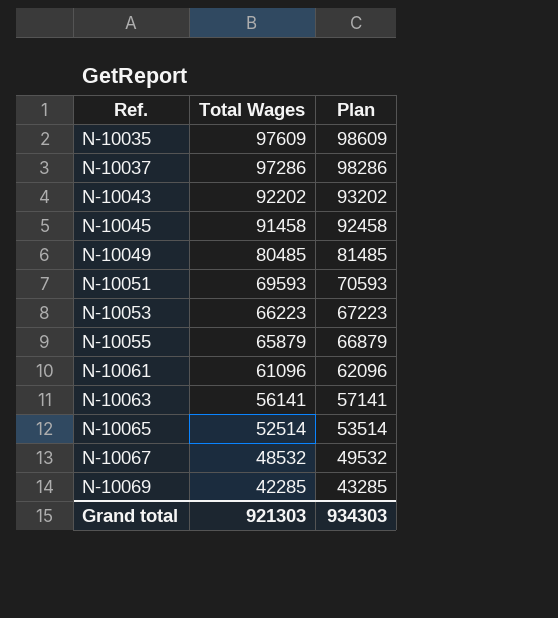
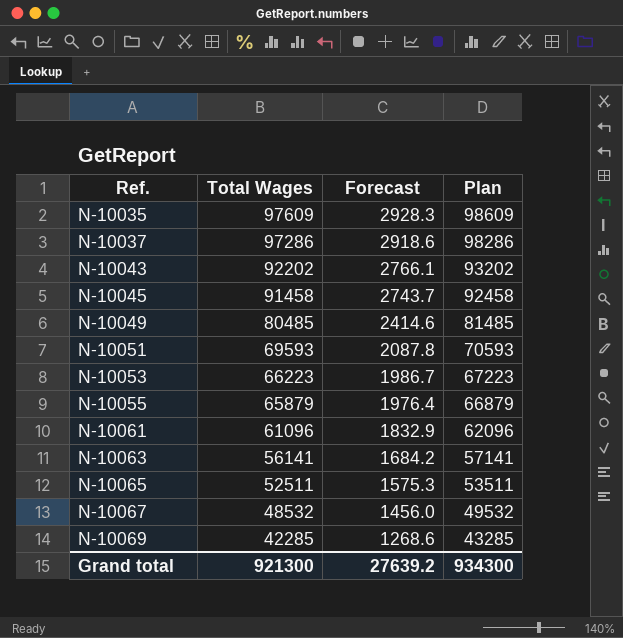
column Forecast | formula: none -> [Total Wages] * 0.03
N-10065 | Total Wages: 52514 -> 52511
N-10065 | Plan: 53514 -> 53511
Grand total | Total Wages: 921303 -> 921300
Grand total | Plan: 934303 -> 934300

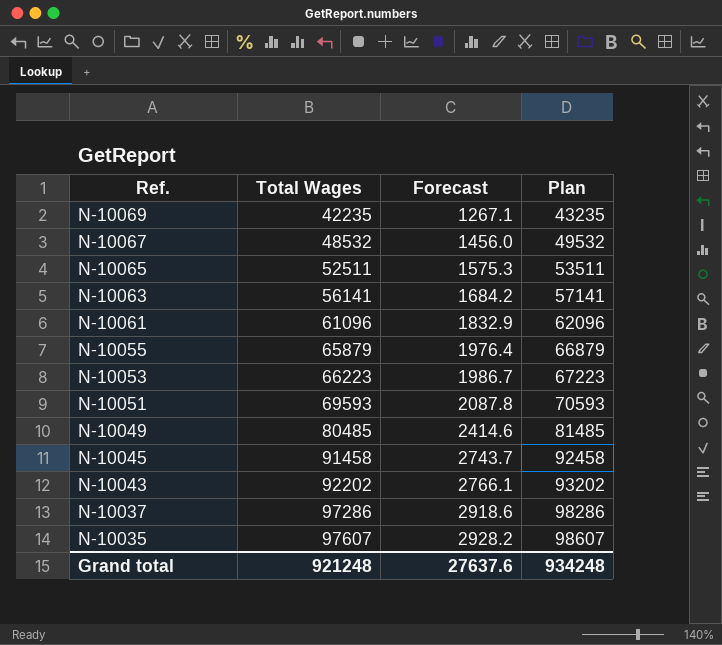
row order: Ref. ascending -> Ref. descending
N-10069 | Total Wages: 42285 -> 42235
N-10069 | Forecast: 1268.6 -> 1267.1
N-10069 | Plan: 43285 -> 43235
N-10035 | Total Wages: 97609 -> 97607
N-10035 | Forecast: 2928.3 -> 2928.2
N-10035 | Plan: 98609 -> 98607
Grand total | Total Wages: 921300 -> 921248
Grand total | Forecast: 27639.2 -> 27637.6
Grand total | Plan: 934300 -> 934248

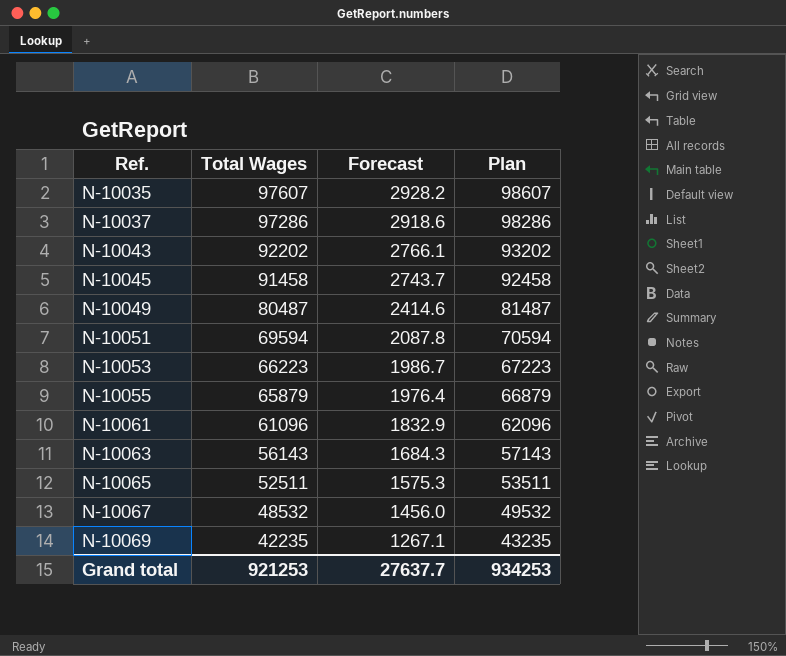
row order: Ref. descending -> Ref. ascending
N-10049 | Total Wages: 80485 -> 80487
N-10049 | Plan: 81485 -> 81487
N-10051 | Total Wages: 69593 -> 69594
N-10051 | Plan: 70593 -> 70594
N-10063 | Total Wages: 56141 -> 56143
N-10063 | Forecast: 1684.2 -> 1684.3
N-10063 | Plan: 57141 -> 57143
Grand total | Total Wages: 921248 -> 921253
Grand total | Forecast: 27637.6 -> 27637.7
Grand total | Plan: 934248 -> 934253

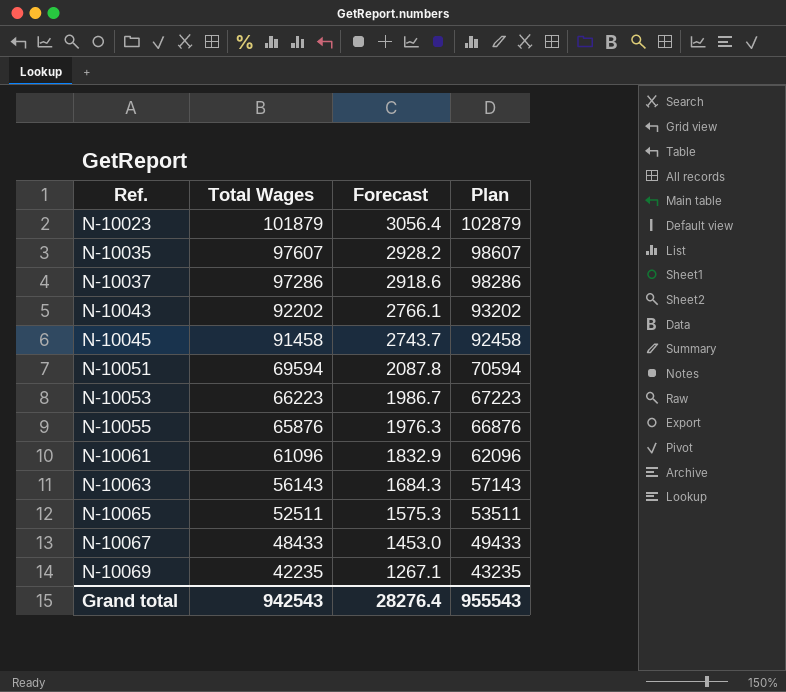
row N-10049: 80487 | 2414.6 | 81487 -> none
row N-10023: none -> 101879 | 3056.4 | 102879
N-10055 | Total Wages: 65879 -> 65876
N-10055 | Forecast: 1976.4 -> 1976.3
N-10055 | Plan: 66879 -> 66876
N-10067 | Total Wages: 48532 -> 48433
N-10067 | Forecast: 1456.0 -> 1453.0
N-10067 | Plan: 49532 -> 49433
Grand total | Total Wages: 921253 -> 942543
Grand total | Forecast: 27637.7 -> 28276.4
Grand total | Plan: 934253 -> 955543

